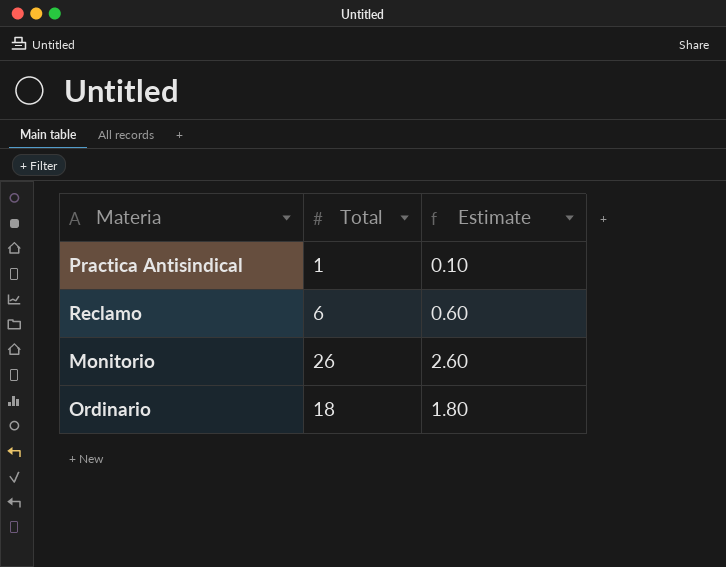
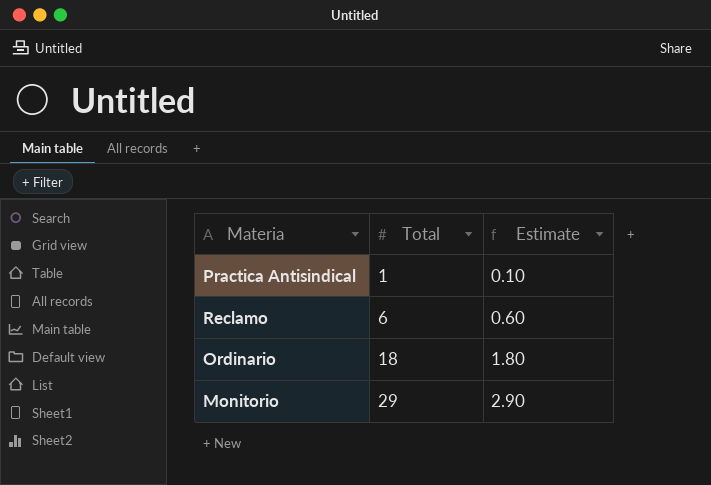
row order: none -> Total ascending
Monitorio | Total: 26 -> 29
Monitorio | Estimate: 2.60 -> 2.90

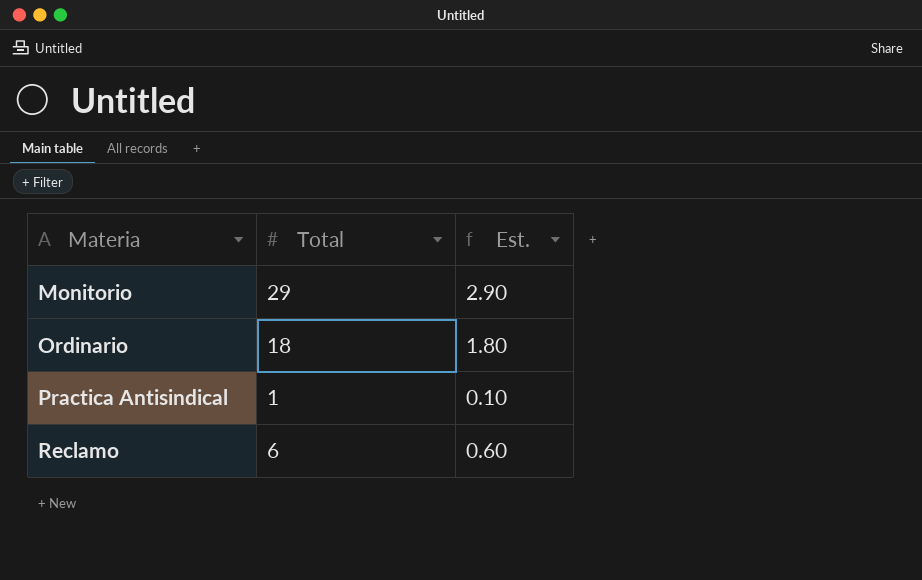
row order: Total ascending -> Materia ascending
column name: Estimate -> Est.

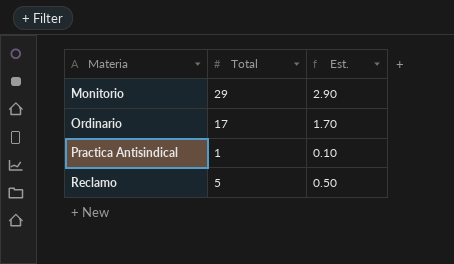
Ordinario | Total: 18 -> 17
Ordinario | Est.: 1.80 -> 1.70
Reclamo | Total: 6 -> 5
Reclamo | Est.: 0.60 -> 0.50

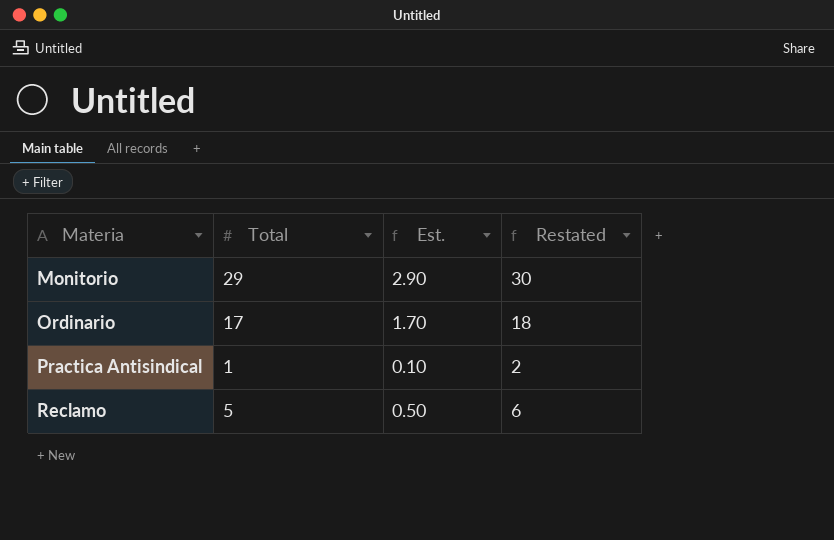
column Restated | formula: none -> [Total] + 1

